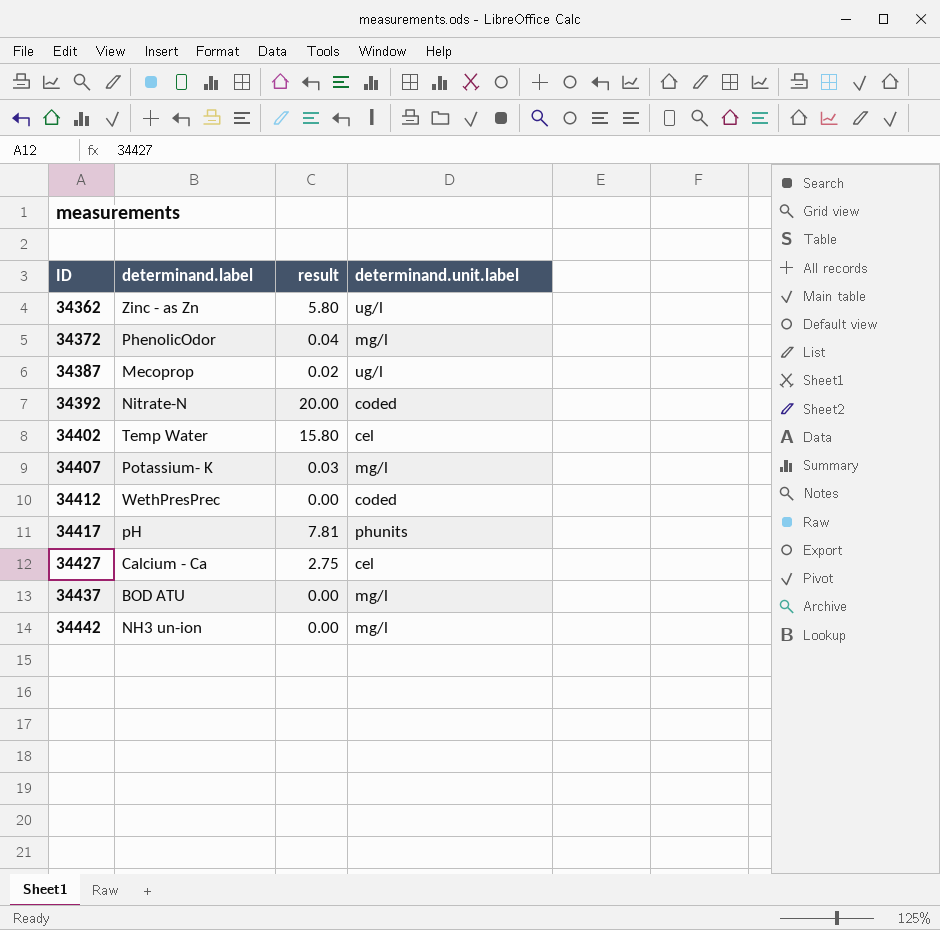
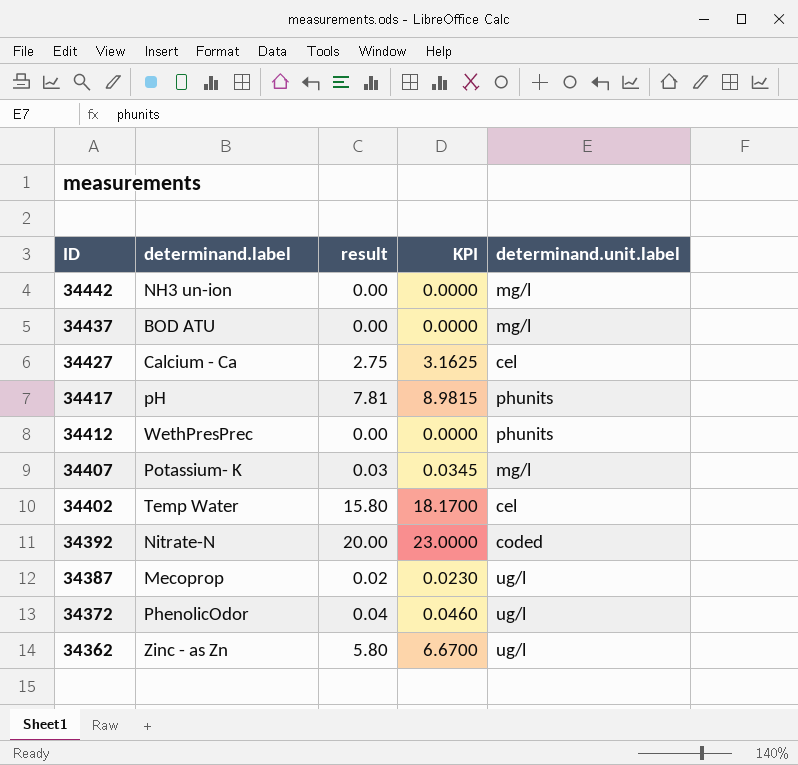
row order: ID ascending -> ID descending
column KPI | formula: none -> [result] * 1.15
34412 | determinand.unit.label: coded -> phunits
34372 | determinand.unit.label: mg/l -> ug/l

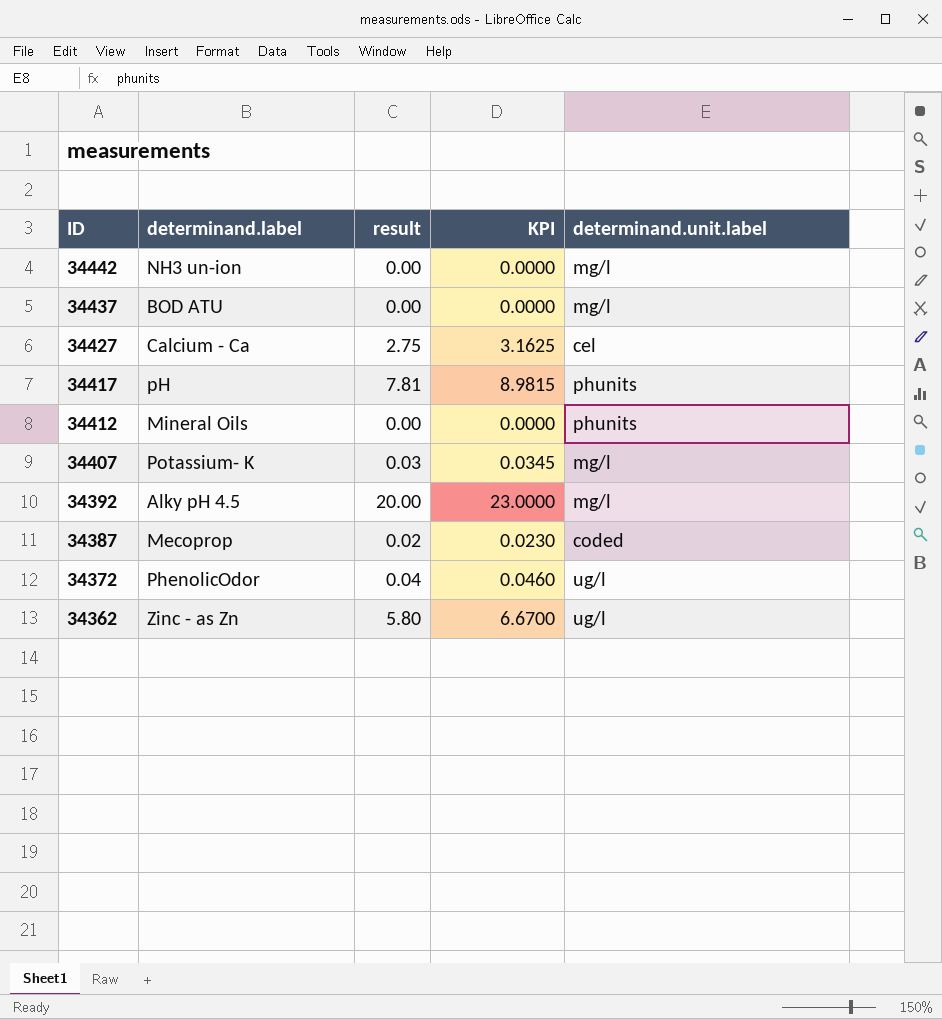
row 34402: Temp Water | 15.80 | 18.1700 | cel -> none
34412 | determinand.label: WethPresPrec -> Mineral Oils
34392 | determinand.label: Nitrate-N -> Alky pH 4.5
34392 | determinand.unit.label: coded -> mg/l
34387 | determinand.unit.label: ug/l -> coded

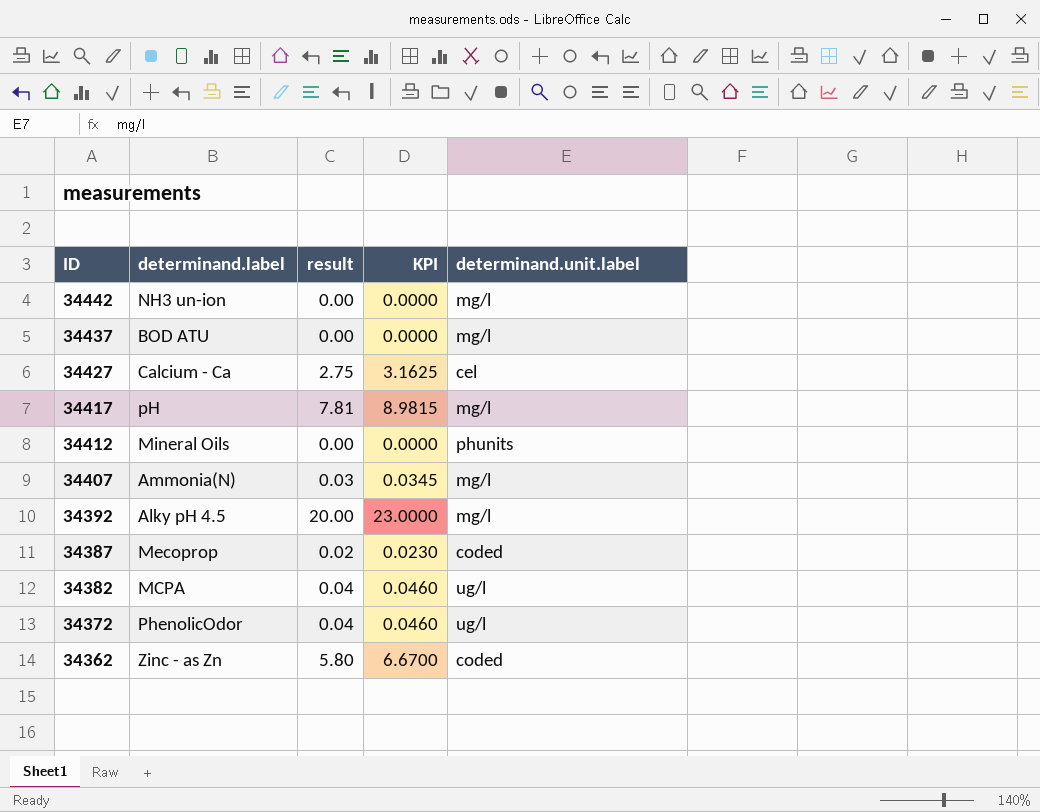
34417 | determinand.unit.label: phunits -> mg/l
34407 | determinand.label: Potassium- K -> Ammonia(N)
row 34382: none -> MCPA | 0.04 | 0.0460 | ug/l
34362 | determinand.unit.label: ug/l -> coded

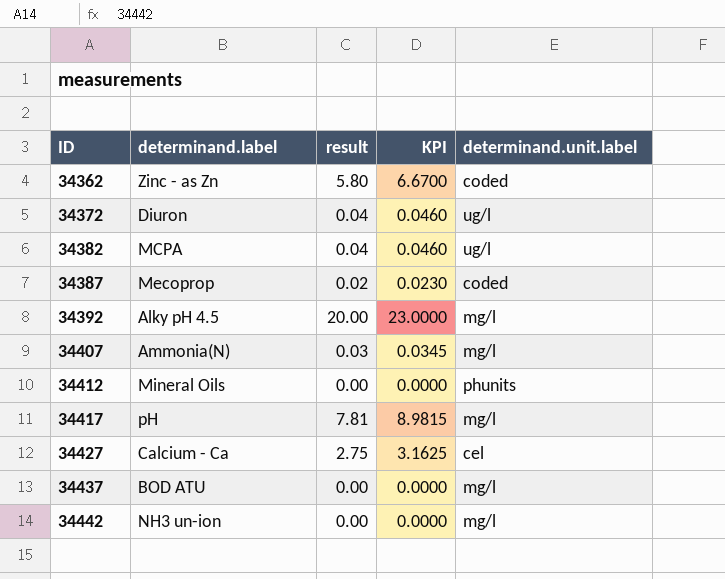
row order: ID descending -> ID ascending
34372 | determinand.label: PhenolicOdor -> Diuron

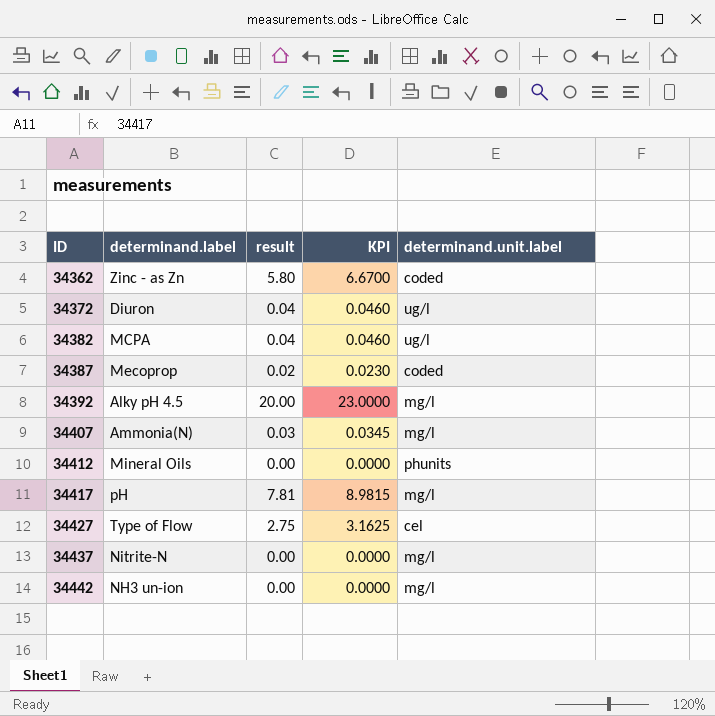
34427 | determinand.label: Calcium - Ca -> Type of Flow
34437 | determinand.label: BOD ATU -> Nitrite-N

